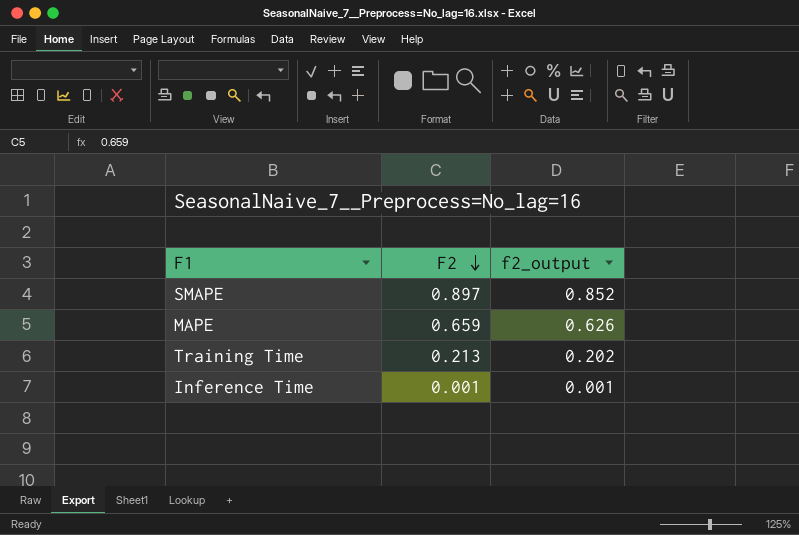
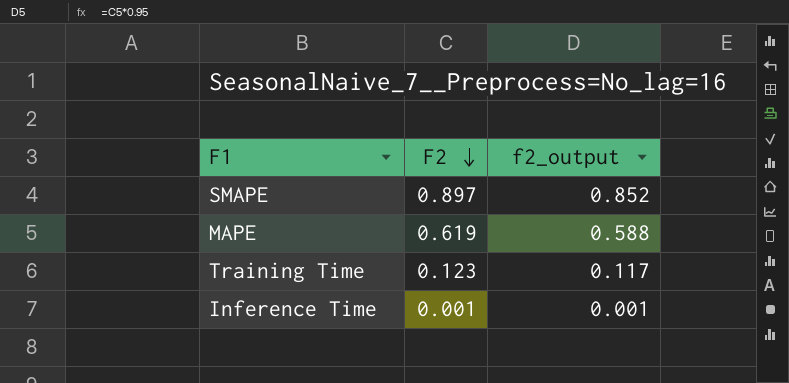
MAPE | F2: 0.659 -> 0.619
MAPE | f2_output: 0.626 -> 0.588
Training Time | F2: 0.213 -> 0.123
Training Time | f2_output: 0.202 -> 0.117

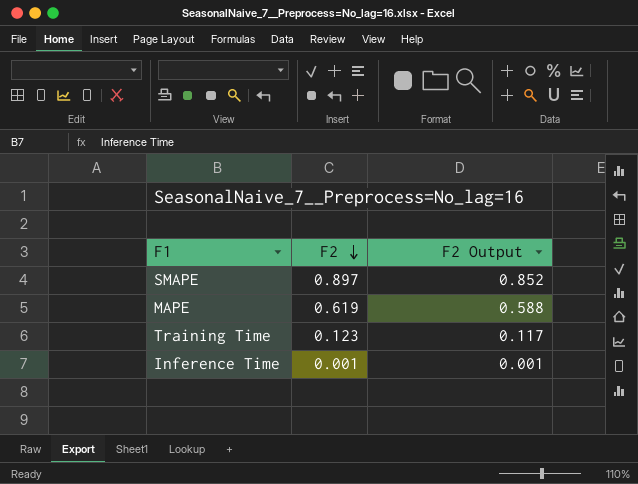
column name: f2_output -> F2 Output

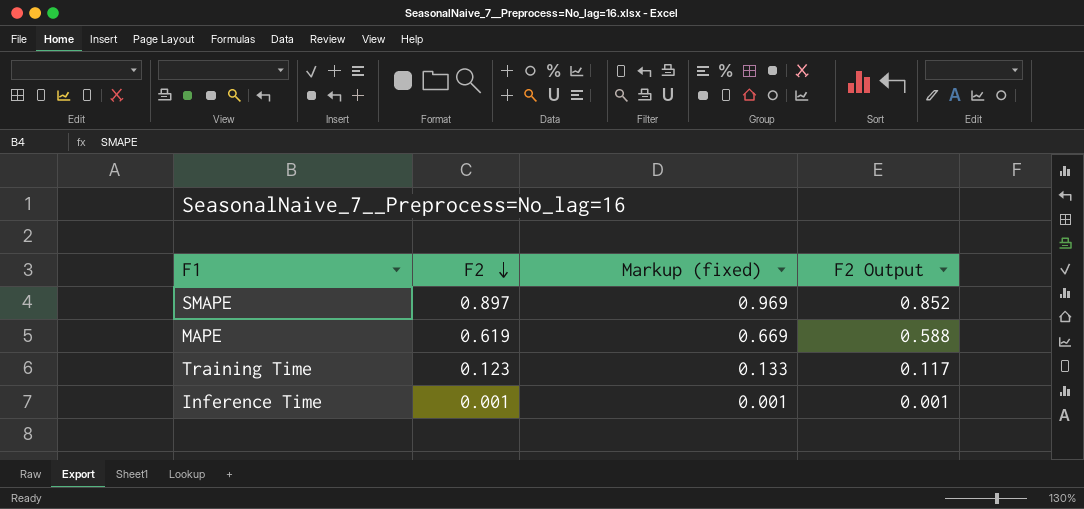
column Markup (fixed) | formula: none -> [F2] * 1.08

